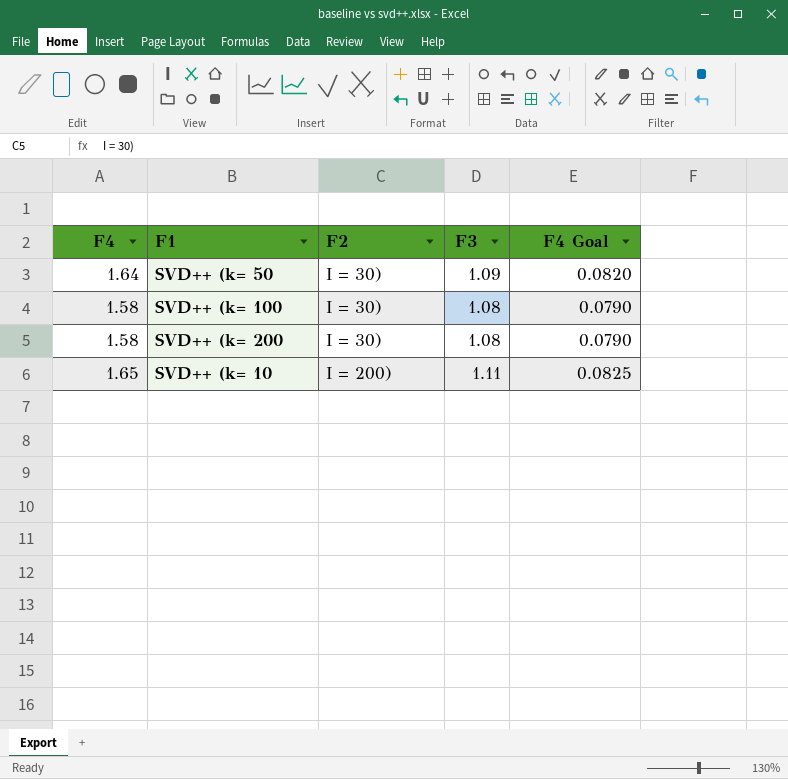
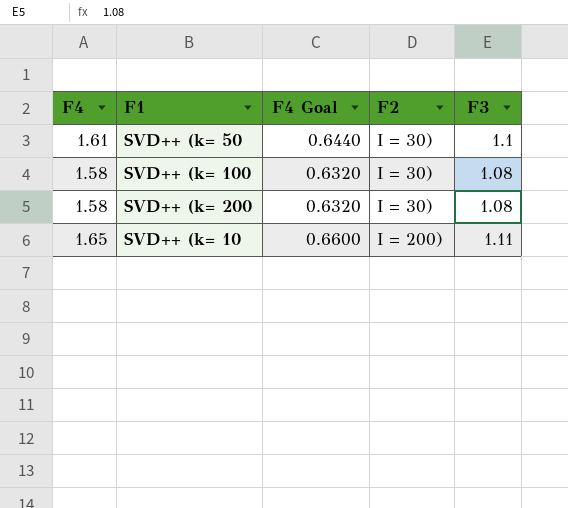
column F4 Goal | formula: [F4] * 0.05 -> [F4] * 0.4
column F4 Goal | position: 5 -> 3
SVD++ (k= 50 | F4: 1.64 -> 1.61
SVD++ (k= 50 | F3: 1.09 -> 1.1

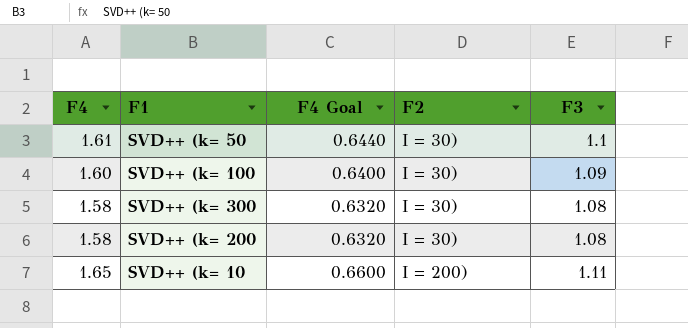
SVD++ (k= 100 | F4: 1.58 -> 1.60
SVD++ (k= 100 | F4 Goal: 0.6320 -> 0.6400
SVD++ (k= 100 | F3: 1.08 -> 1.09
row SVD++ (k= 300: none -> 1.58 | 0.6320 | I = 30) | 1.08

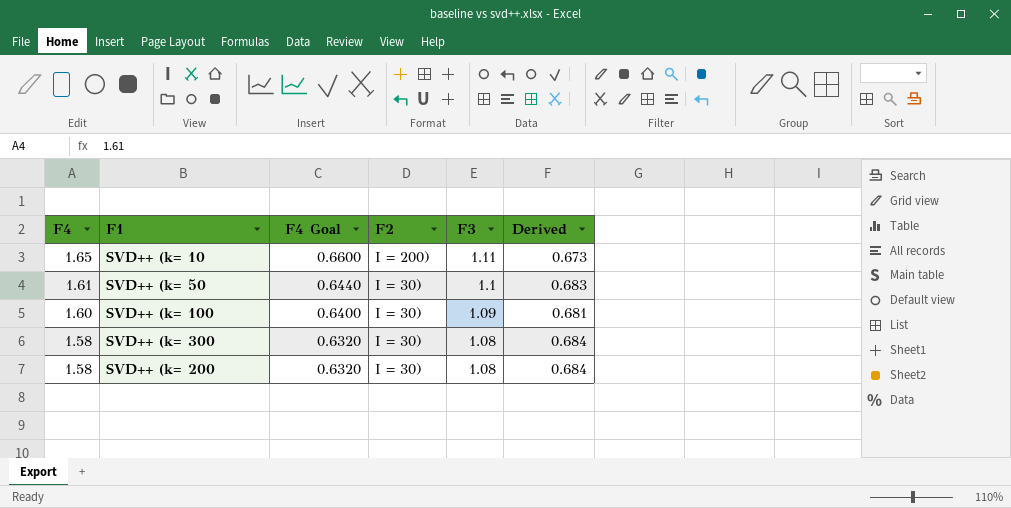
row order: F2 ascending -> F4 descending
column Derived | formula: none -> [F3] / [F4]

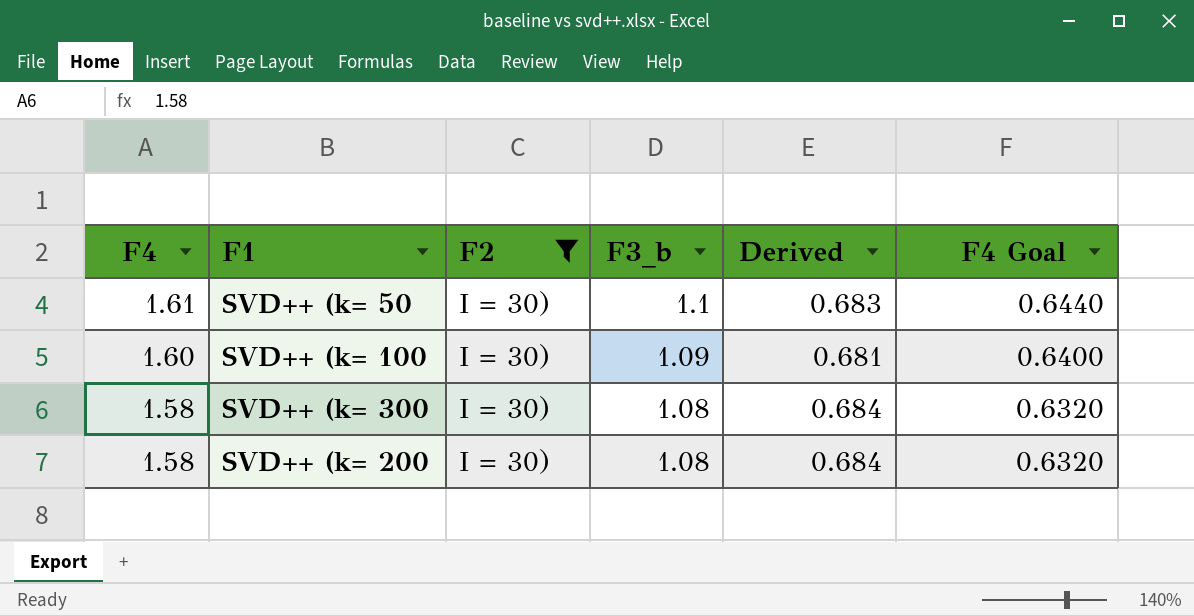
filter: none -> F2 = I = 30)
column name: F3 -> F3_b
column F4 Goal | position: 3 -> 6

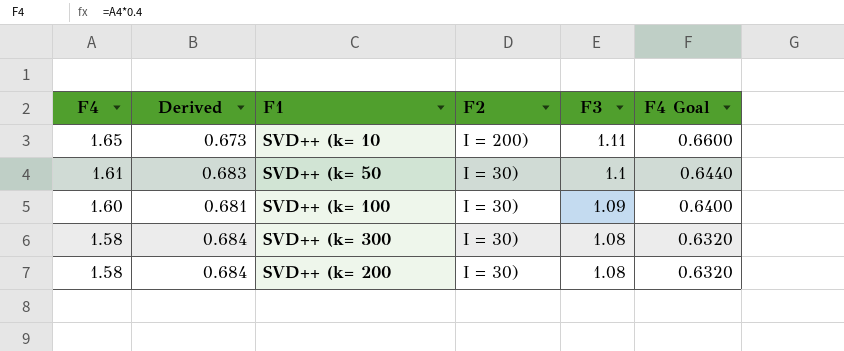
filter: F2 = I = 30) -> none
column Derived | position: 5 -> 2
column name: F3_b -> F3

